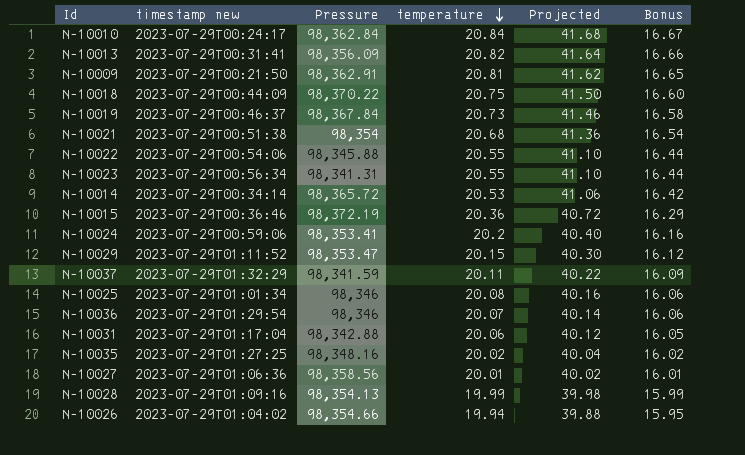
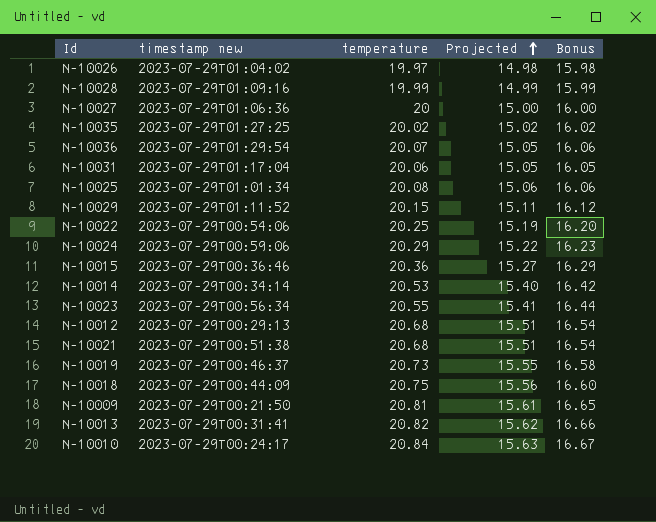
row order: temperature descending -> Projected ascending
column Pressure | position: 3 -> none
column Projected | formula: [temperature] * 2 -> [temperature] * 0.75
row N-10037: 2023-07-29T01:32:29 | 98,341.59 | 20.11 | 40.22 | 16.09 -> none
N-10026 | temperature: 19.94 -> 19.97
N-10026 | Bonus: 15.95 -> 15.98
N-10027 | temperature: 20.01 -> 20
N-10027 | Bonus: 16.01 -> 16.00
N-10022 | temperature: 20.55 -> 20.25
N-10022 | Bonus: 16.44 -> 16.20
N-10024 | temperature: 20.2 -> 20.29
N-10024 | Bonus: 16.16 -> 16.23
row N-10012: none -> 2023-07-29T00:29:13 | 20.68 | 15.51 | 16.54

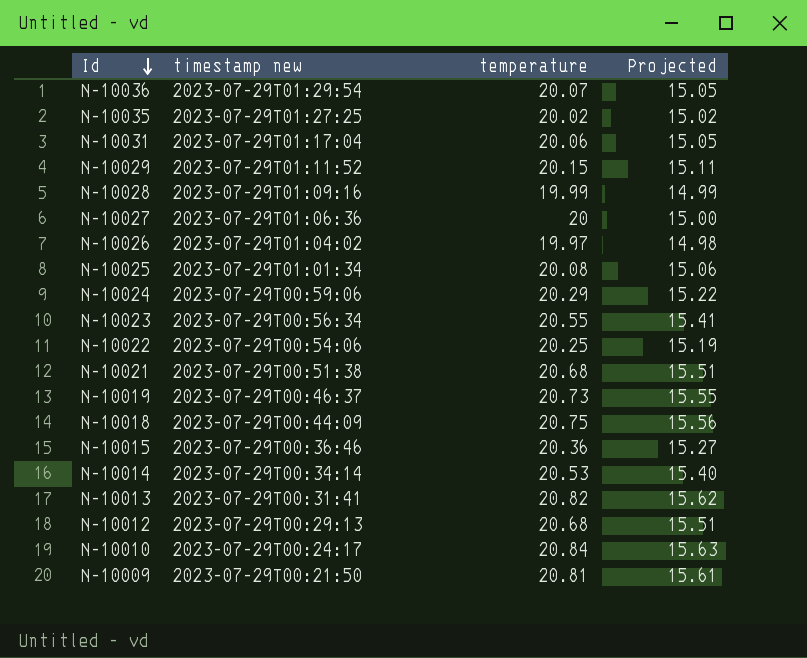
row order: Projected ascending -> Id descending
column Bonus | formula: [temperature] * 0.8 -> none

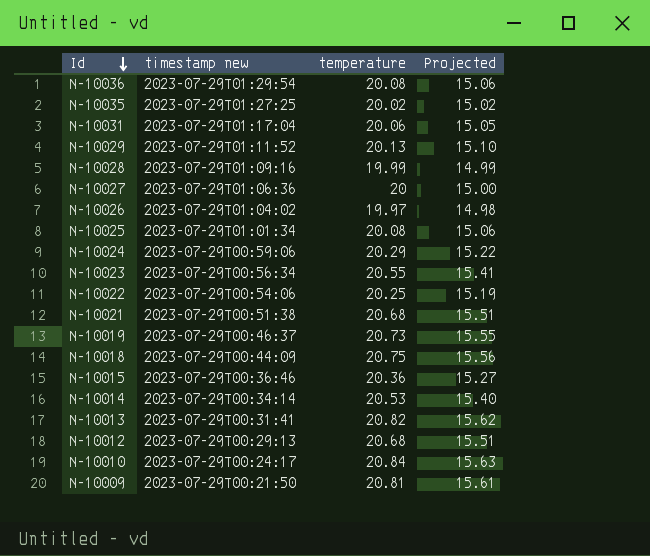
N-10036 | temperature: 20.07 -> 20.08
N-10036 | Projected: 15.05 -> 15.06
N-10029 | temperature: 20.15 -> 20.13
N-10029 | Projected: 15.11 -> 15.10

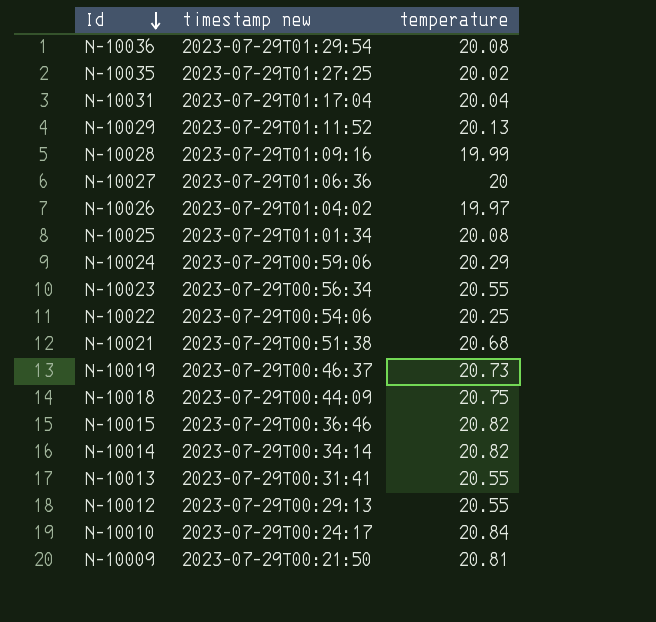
column Projected | formula: [temperature] * 0.75 -> none
N-10031 | temperature: 20.06 -> 20.04
N-10015 | temperature: 20.36 -> 20.82
N-10014 | temperature: 20.53 -> 20.82
N-10013 | temperature: 20.82 -> 20.55
N-10012 | temperature: 20.68 -> 20.55

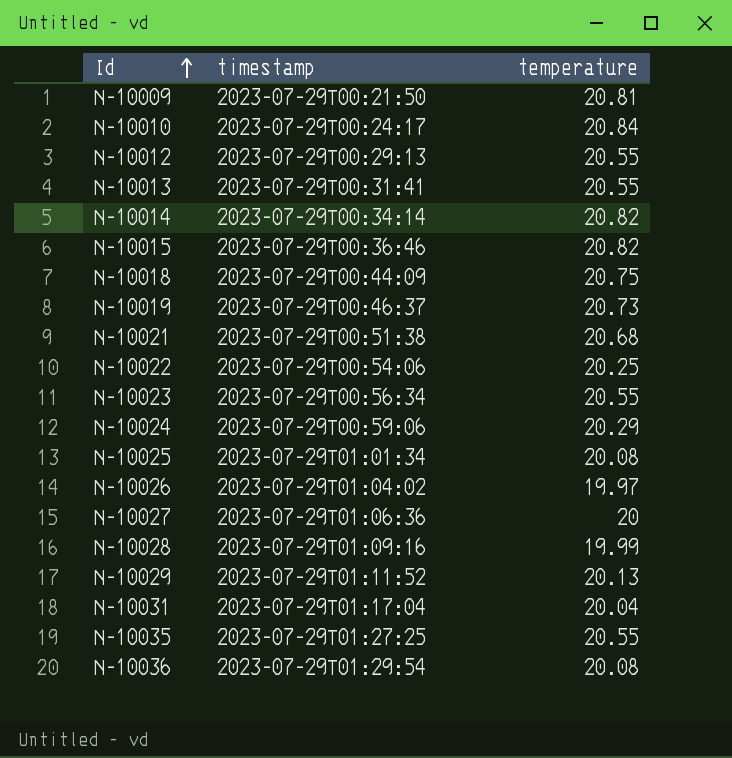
row order: Id descending -> Id ascending
column name: timestamp new -> timestamp
N-10035 | temperature: 20.02 -> 20.55

